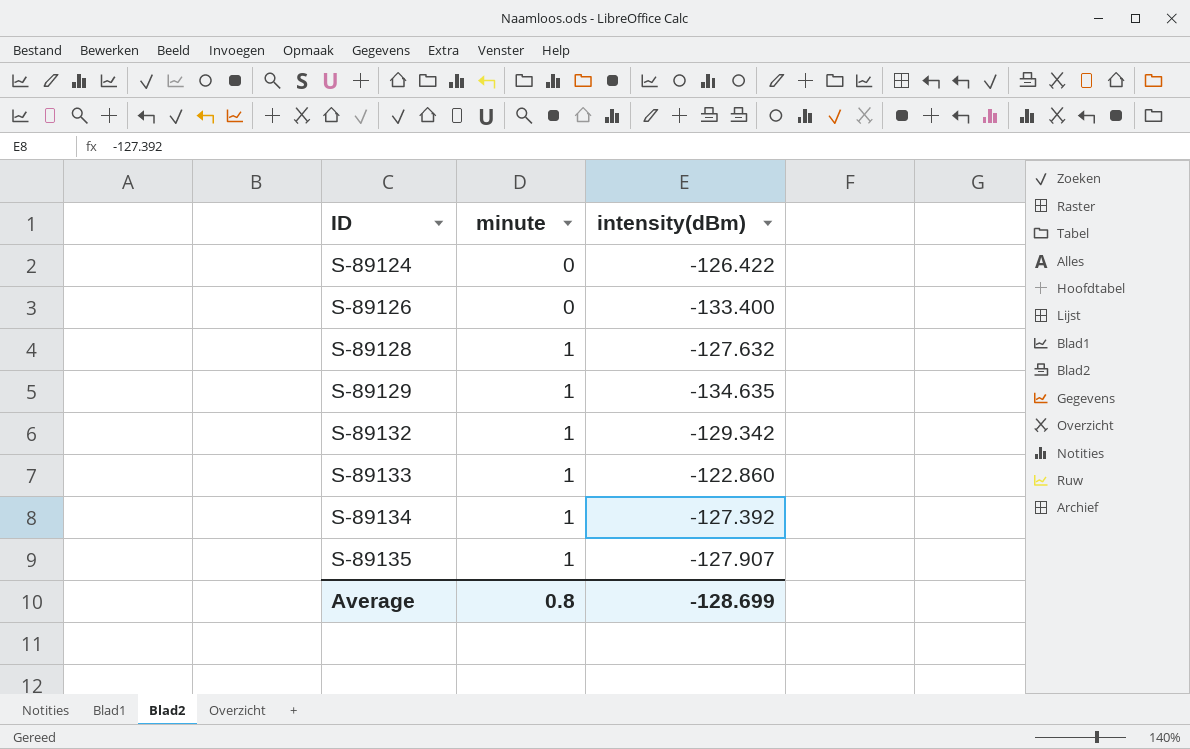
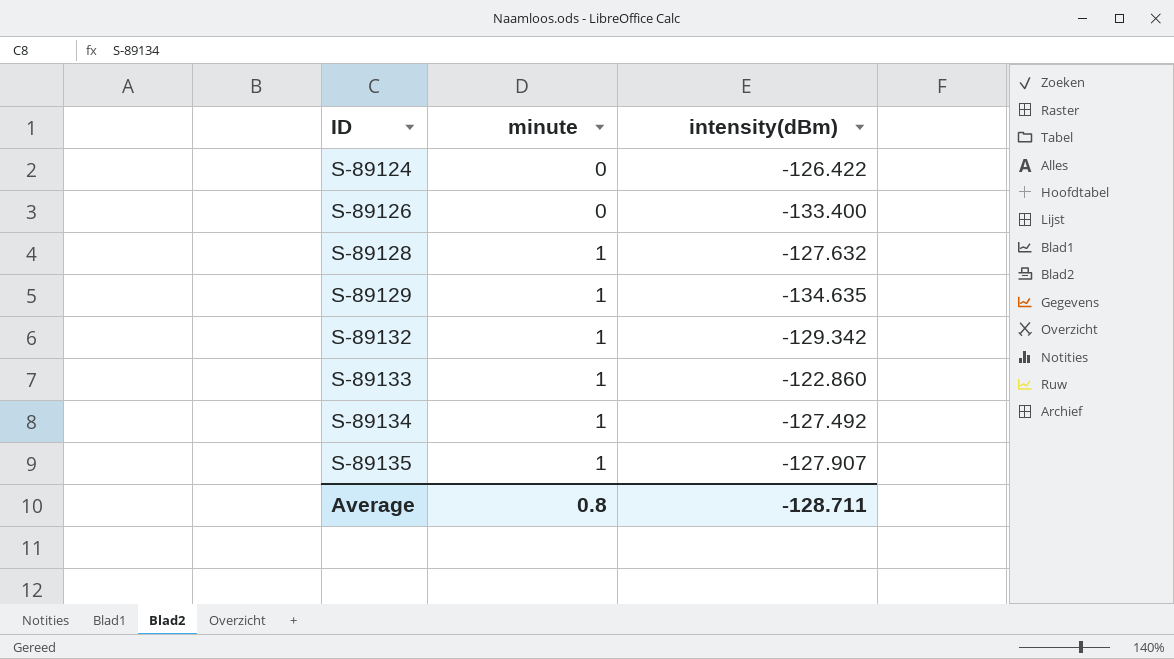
S-89134 | intensity(dBm): -127.392 -> -127.492
Average | intensity(dBm): -128.699 -> -128.711

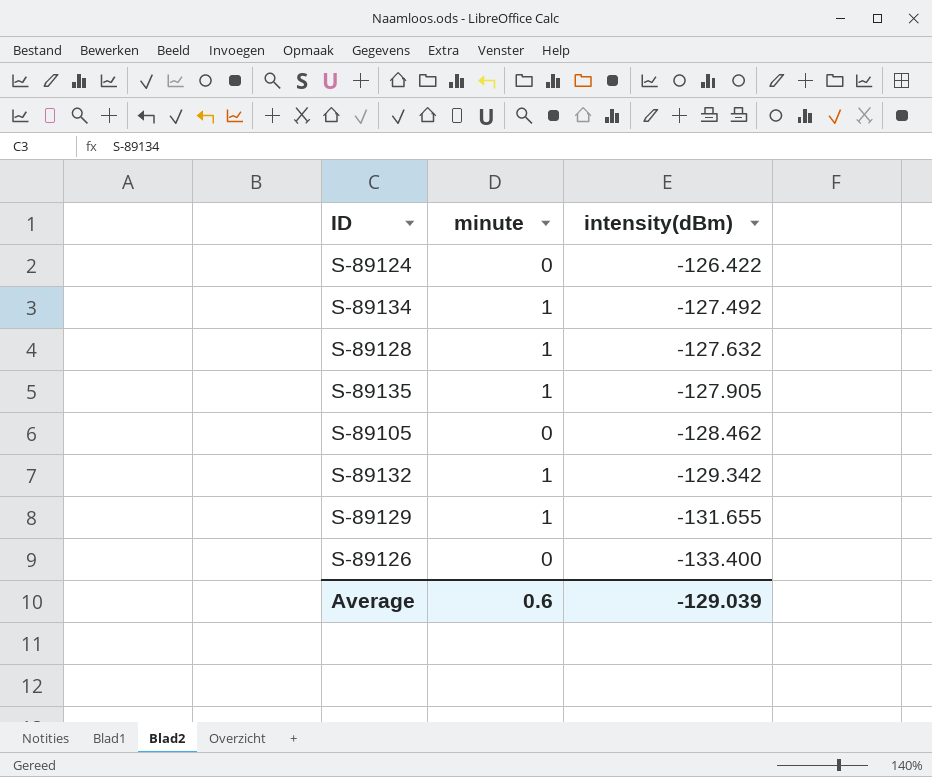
row order: ID ascending -> intensity(dBm) descending
row S-89133: 1 | -122.860 -> none
S-89135 | intensity(dBm): -127.907 -> -127.905
row S-89105: none -> 0 | -128.462
S-89129 | intensity(dBm): -134.635 -> -131.655
Average | minute: 0.8 -> 0.6
Average | intensity(dBm): -128.711 -> -129.039

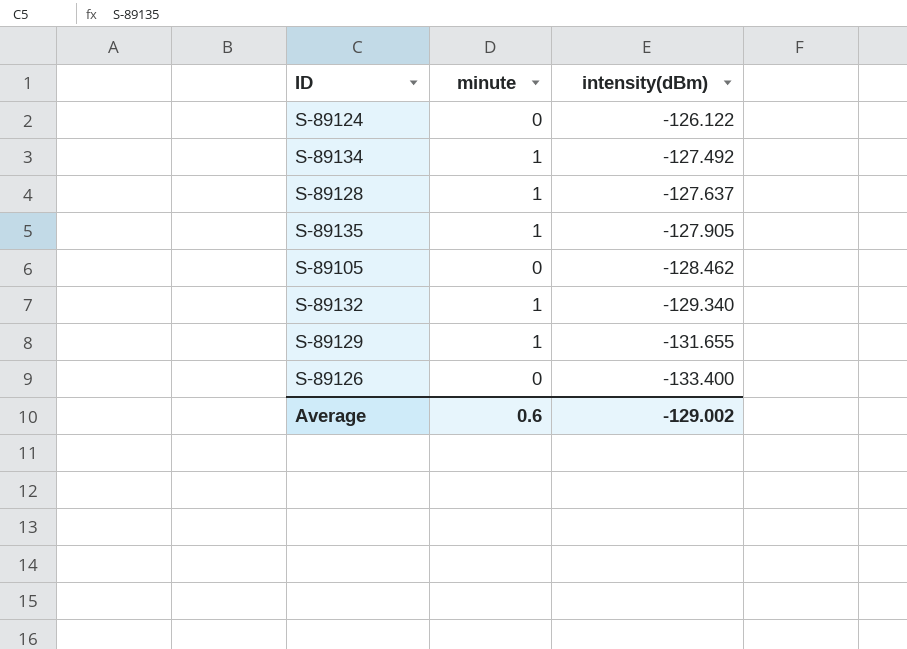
S-89124 | intensity(dBm): -126.422 -> -126.122
S-89128 | intensity(dBm): -127.632 -> -127.637
S-89132 | intensity(dBm): -129.342 -> -129.340
Average | intensity(dBm): -129.039 -> -129.002

